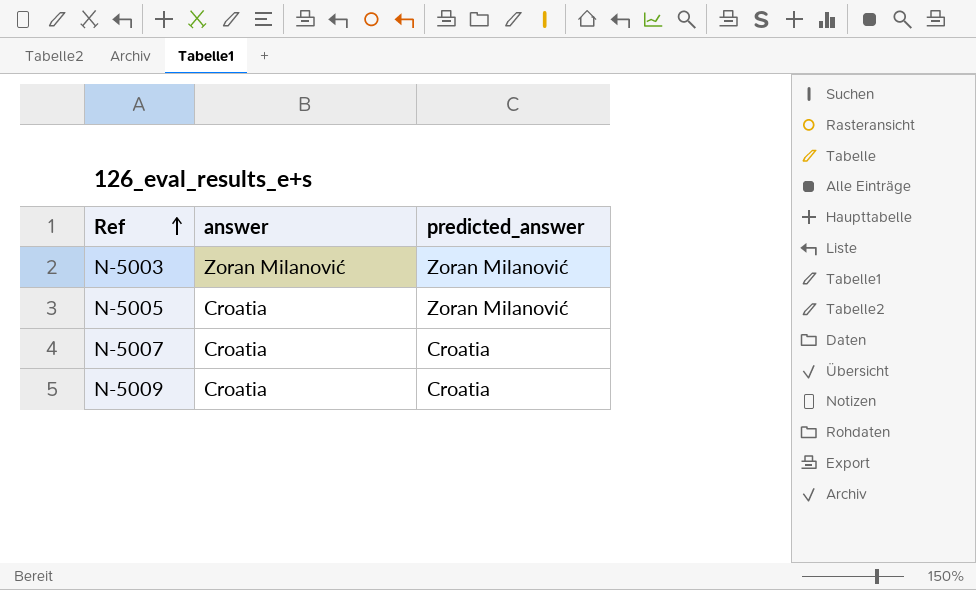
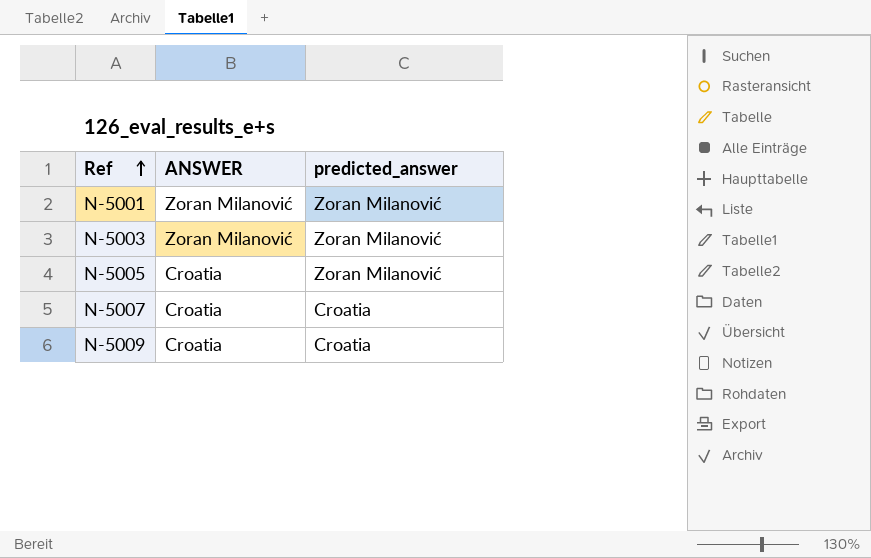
column name: answer -> ANSWER
row N-5001: none -> Zoran Milanović | Zoran Milanović

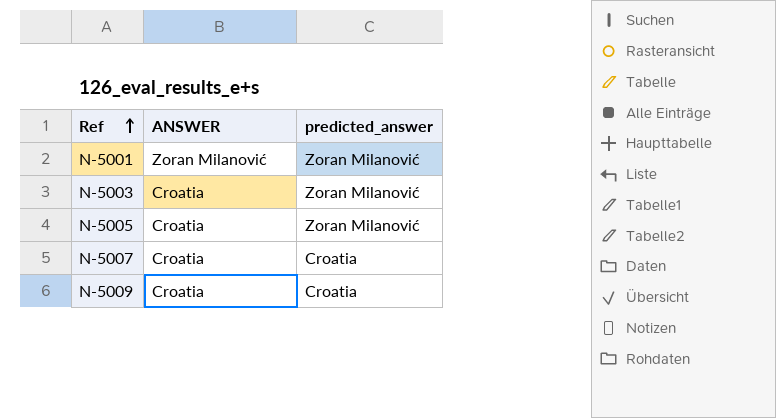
N-5003 | ANSWER: Zoran Milanović -> Croatia

